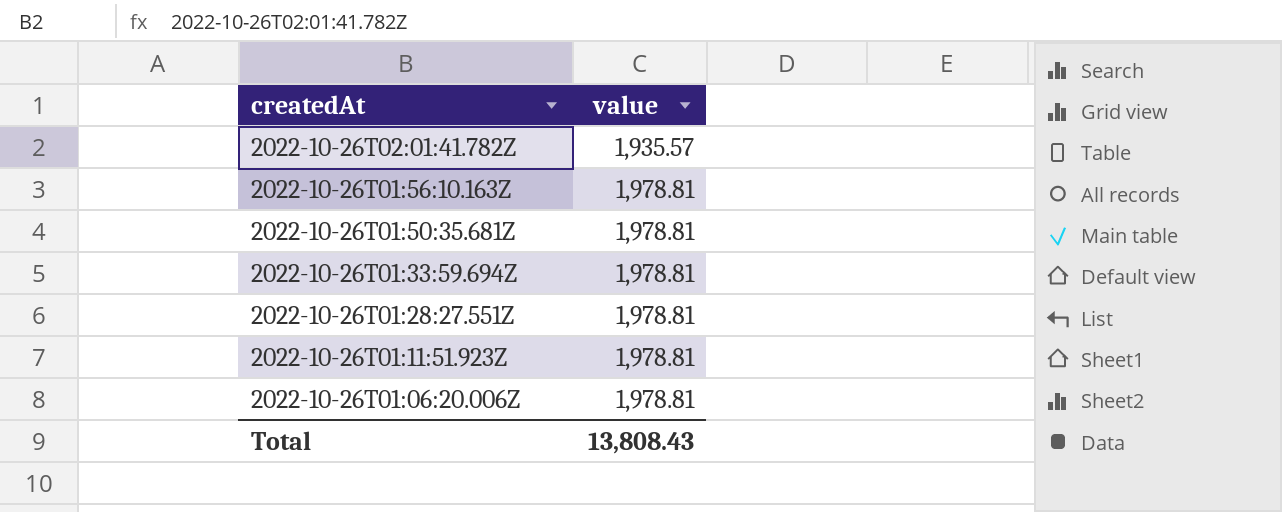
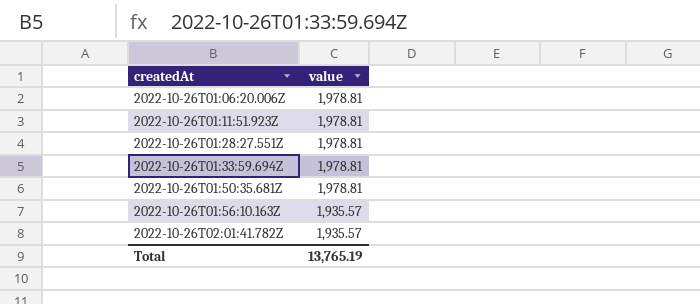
row order: createdAt descending -> createdAt ascending
2022-10-26T01:56:10.163Z | value: 1,978.81 -> 1,935.57
Total | value: 13,808.43 -> 13,765.19

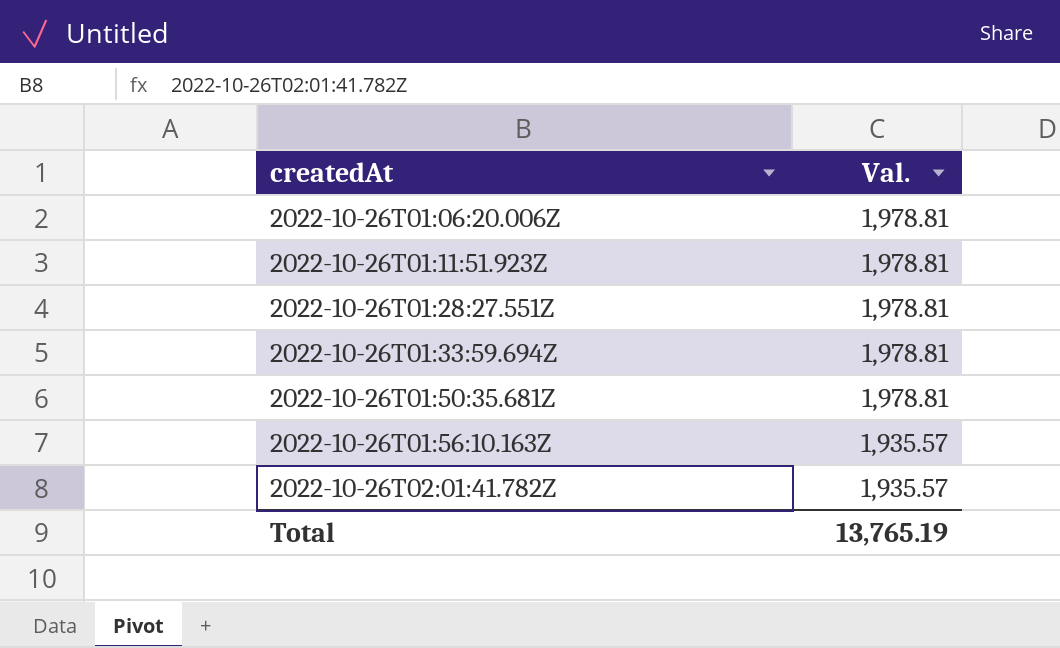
column name: value -> Val.

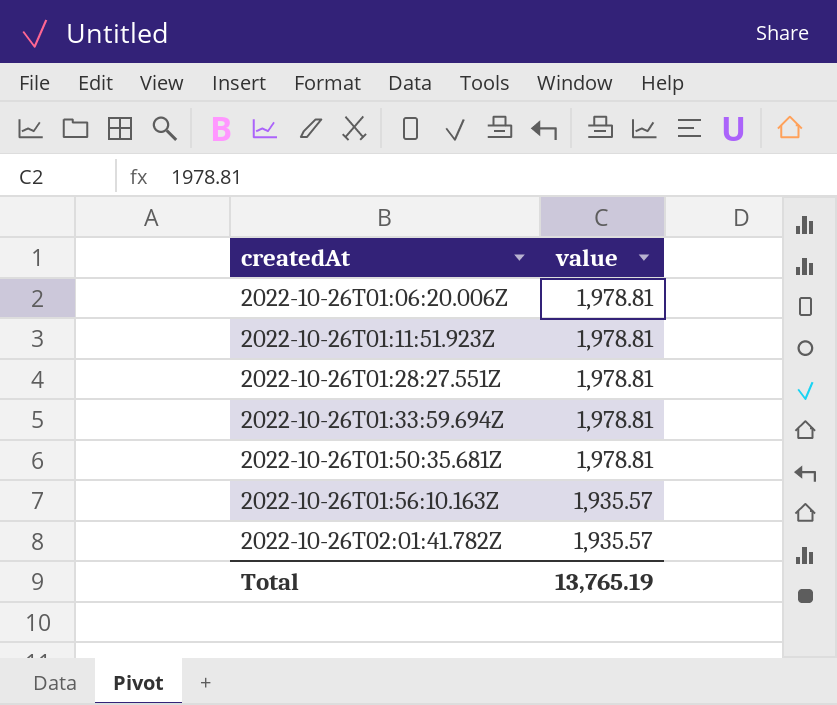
column name: Val. -> value

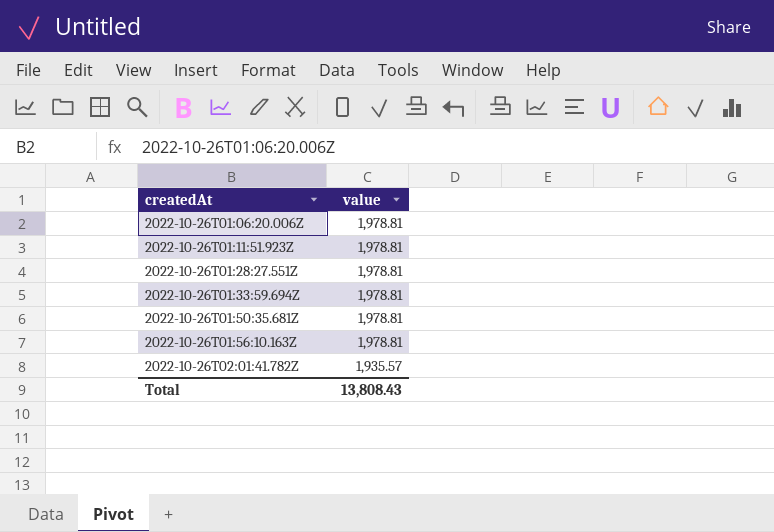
2022-10-26T01:56:10.163Z | value: 1,935.57 -> 1,978.81
Total | value: 13,765.19 -> 13,808.43

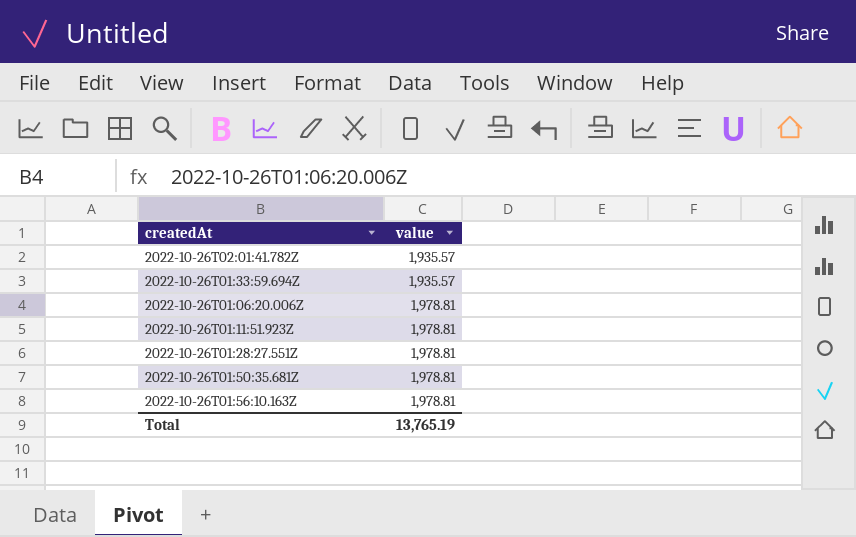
row order: createdAt ascending -> value ascending
2022-10-26T01:33:59.694Z | value: 1,978.81 -> 1,935.57
Total | value: 13,808.43 -> 13,765.19

